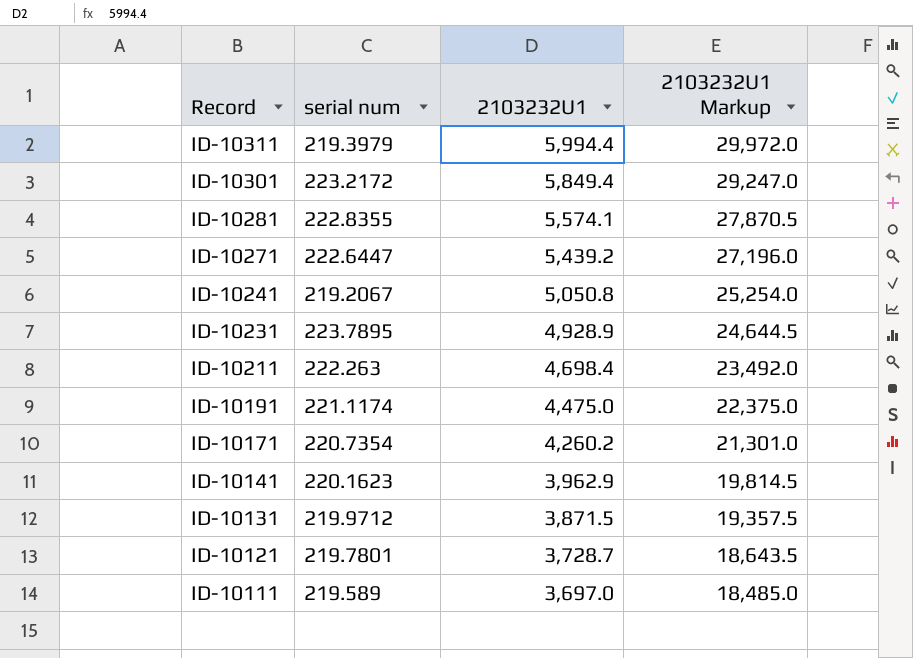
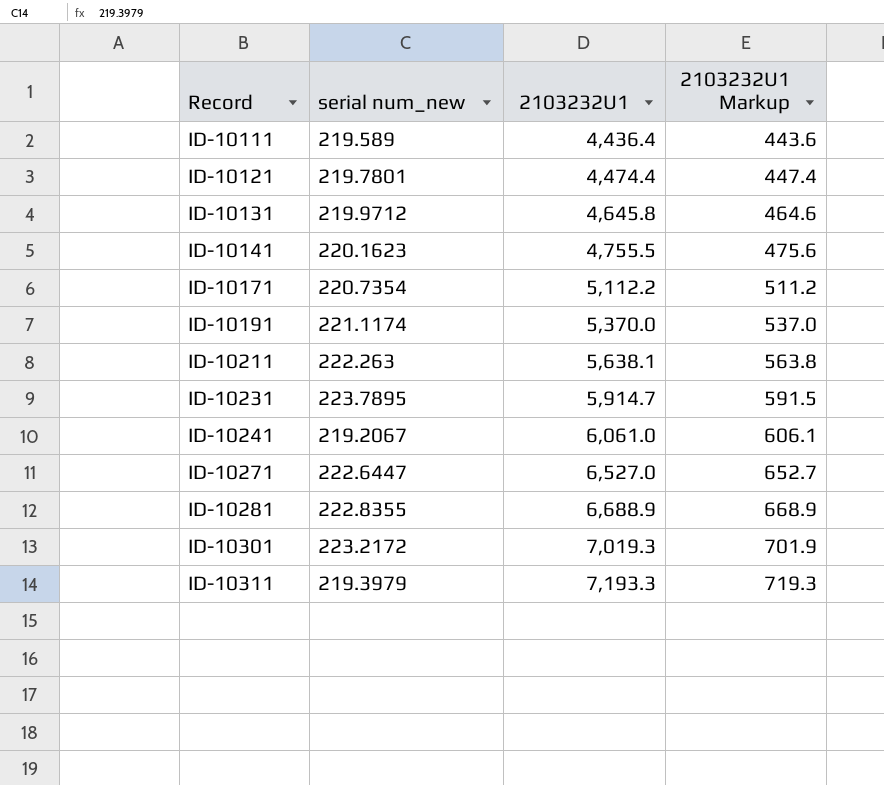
row order: Record descending -> Record ascending
column name: serial num -> serial num_new
column 2103232U1 Markup | formula: [2103232U1] * 5 -> [2103232U1] * 0.1
ID-10111 | 2103232U1: 3,697.0 -> 4,436.4
ID-10121 | 2103232U1: 3,728.7 -> 4,474.4
ID-10131 | 2103232U1: 3,871.5 -> 4,645.8
ID-10141 | 2103232U1: 3,962.9 -> 4,755.5
ID-10171 | 2103232U1: 4,260.2 -> 5,112.2
ID-10191 | 2103232U1: 4,475.0 -> 5,370.0
ID-10211 | 2103232U1: 4,698.4 -> 5,638.1
ID-10231 | 2103232U1: 4,928.9 -> 5,914.7
ID-10241 | 2103232U1: 5,050.8 -> 6,061.0
ID-10271 | 2103232U1: 5,439.2 -> 6,527.0
ID-10281 | 2103232U1: 5,574.1 -> 6,688.9
ID-10301 | 2103232U1: 5,849.4 -> 7,019.3
ID-10311 | 2103232U1: 5,994.4 -> 7,193.3

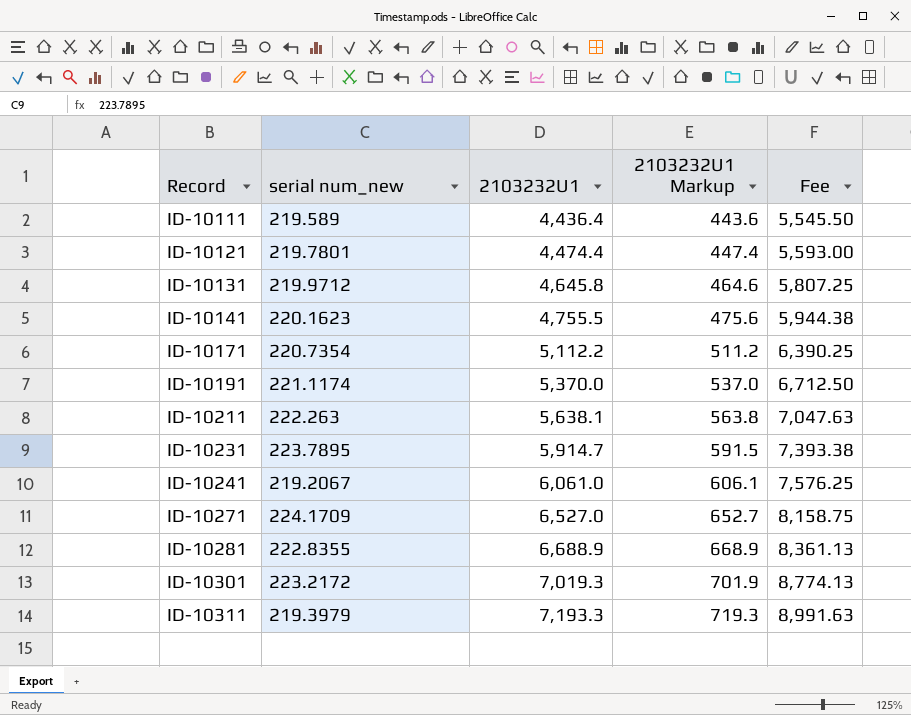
column Fee | formula: none -> [2103232U1] * 1.25
ID-10271 | serial num_new: 222.6447 -> 224.1709

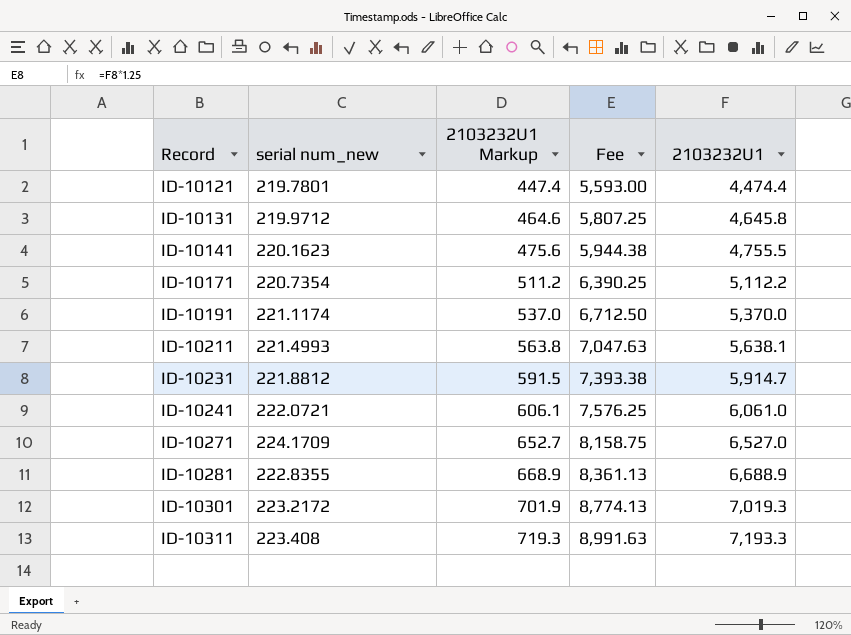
column 2103232U1 | position: 3 -> 5
row ID-10111: 219.589 | 4,436.4 | 443.6 | 5,545.50 -> none
ID-10211 | serial num_new: 222.263 -> 221.4993
ID-10231 | serial num_new: 223.7895 -> 221.8812
ID-10241 | serial num_new: 219.2067 -> 222.0721
ID-10311 | serial num_new: 219.3979 -> 223.408

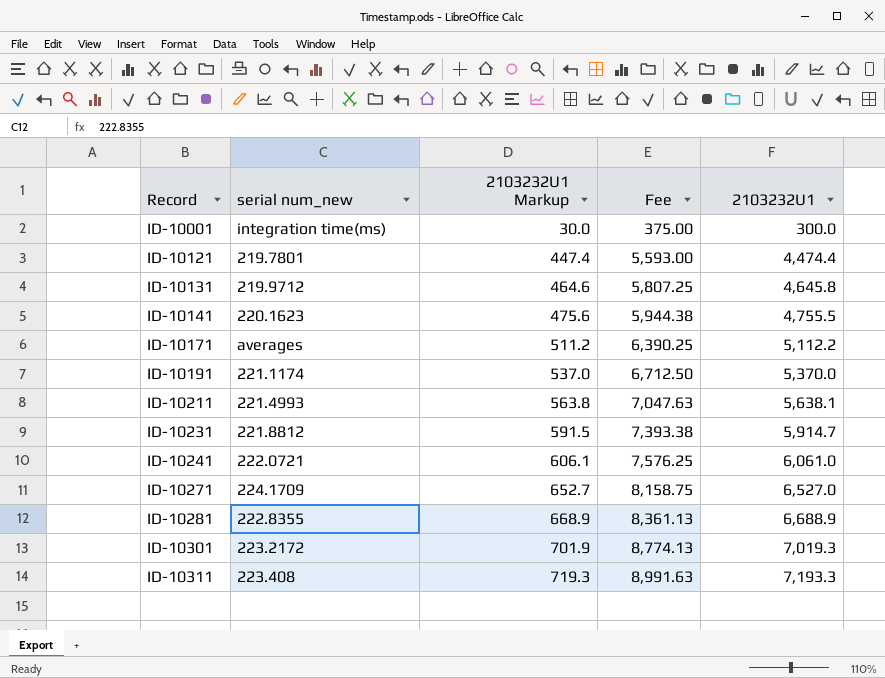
row ID-10001: none -> integration time(ms) | 30.0 | 375.00 | 300.0
ID-10171 | serial num_new: 220.7354 -> averages

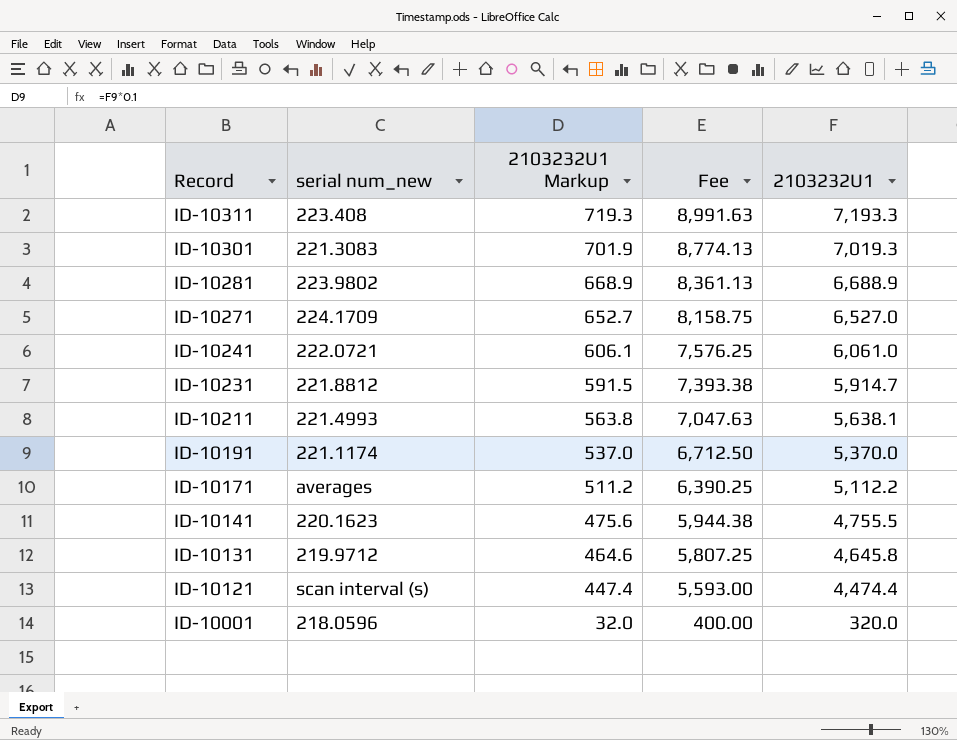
row order: Record ascending -> Record descending
ID-10301 | serial num_new: 223.2172 -> 221.3083
ID-10281 | serial num_new: 222.8355 -> 223.9802
ID-10121 | serial num_new: 219.7801 -> scan interval (s)
ID-10001 | serial num_new: integration time(ms) -> 218.0596
ID-10001 | 2103232U1 Markup: 30.0 -> 32.0
ID-10001 | Fee: 375.00 -> 400.00
ID-10001 | 2103232U1: 300.0 -> 320.0

